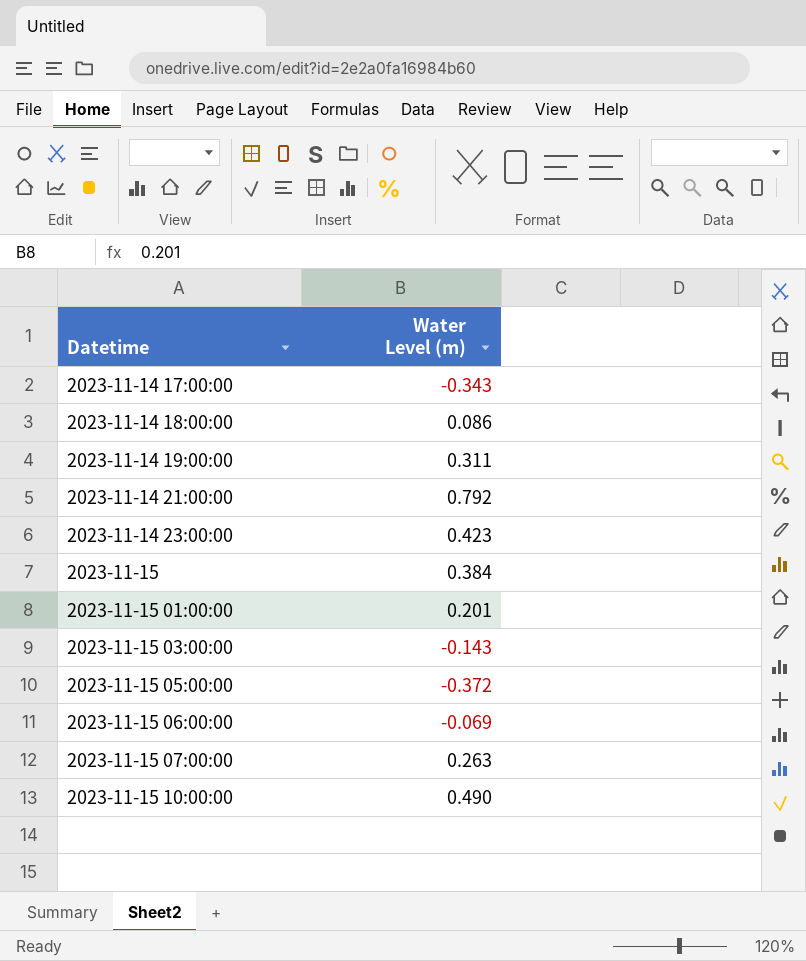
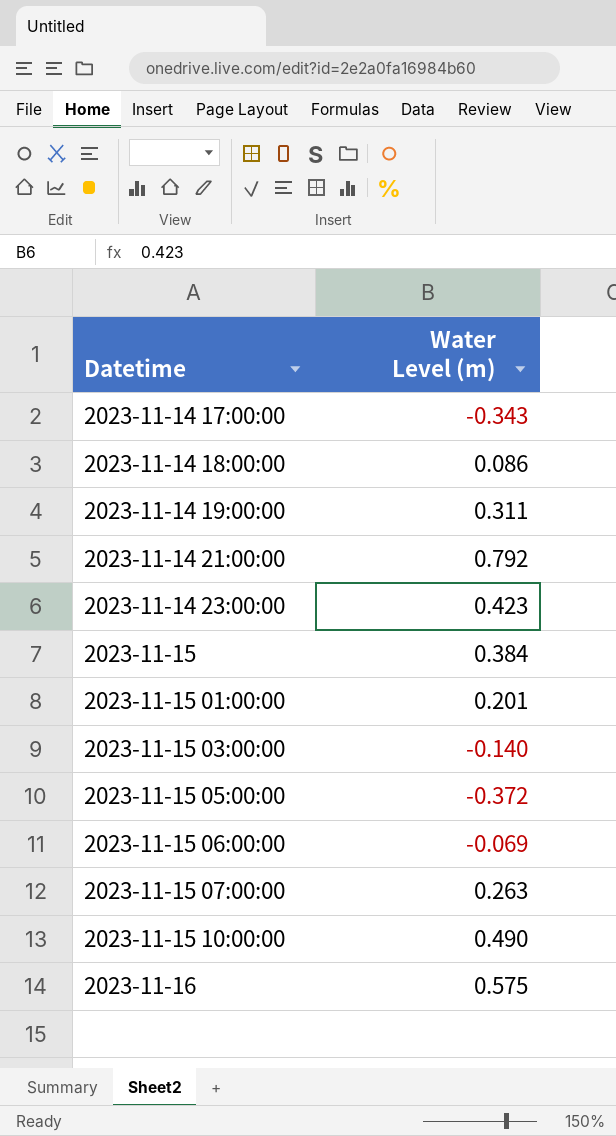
2023-11-15 03:00:00 | Water Level (m): -0.143 -> -0.140
row 2023-11-16: none -> 0.575

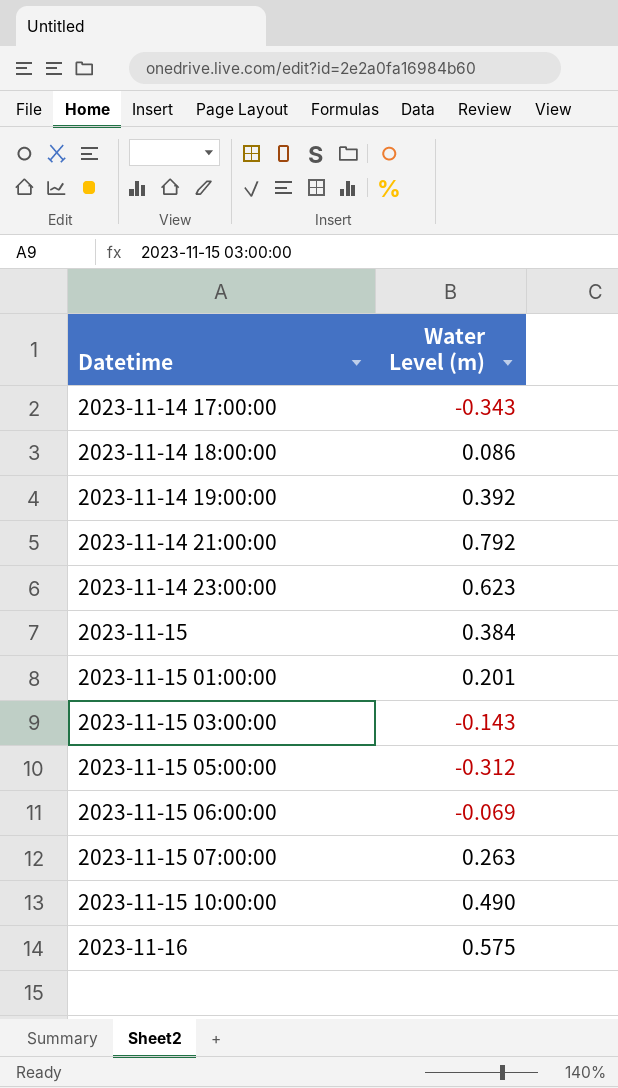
2023-11-14 19:00:00 | Water Level (m): 0.311 -> 0.392
2023-11-14 23:00:00 | Water Level (m): 0.423 -> 0.623
2023-11-15 03:00:00 | Water Level (m): -0.140 -> -0.143
2023-11-15 05:00:00 | Water Level (m): -0.372 -> -0.312

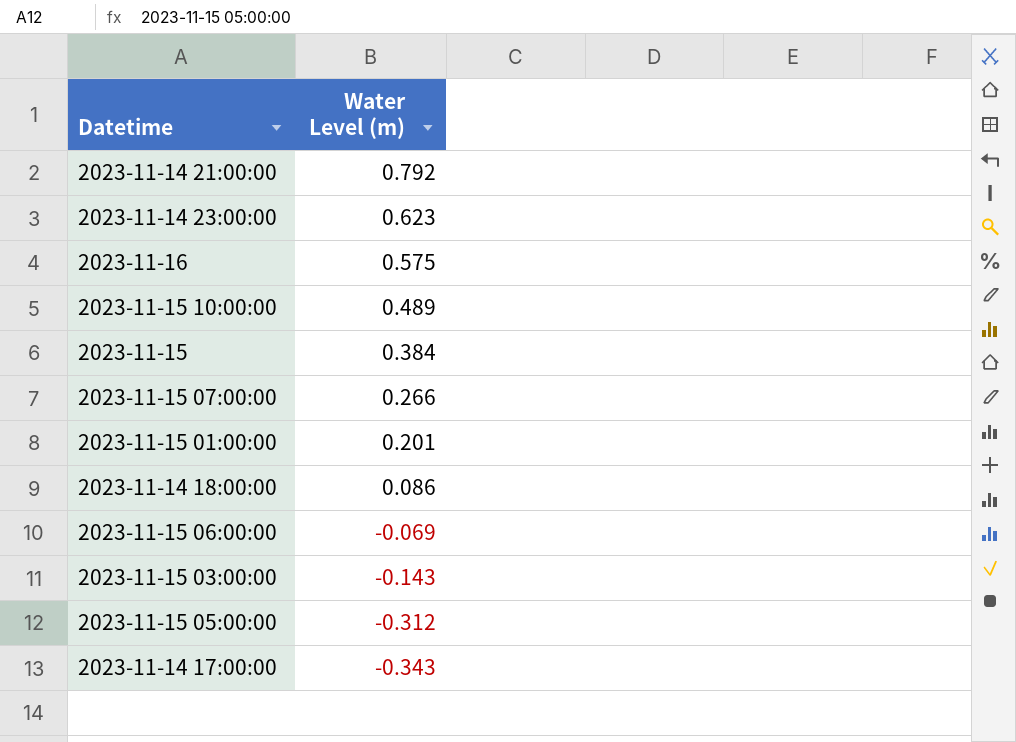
row order: Datetime ascending -> Water Level (m) descending
row 2023-11-14 19:00:00: 0.392 -> none
2023-11-15 10:00:00 | Water Level (m): 0.490 -> 0.489
2023-11-15 07:00:00 | Water Level (m): 0.263 -> 0.266

